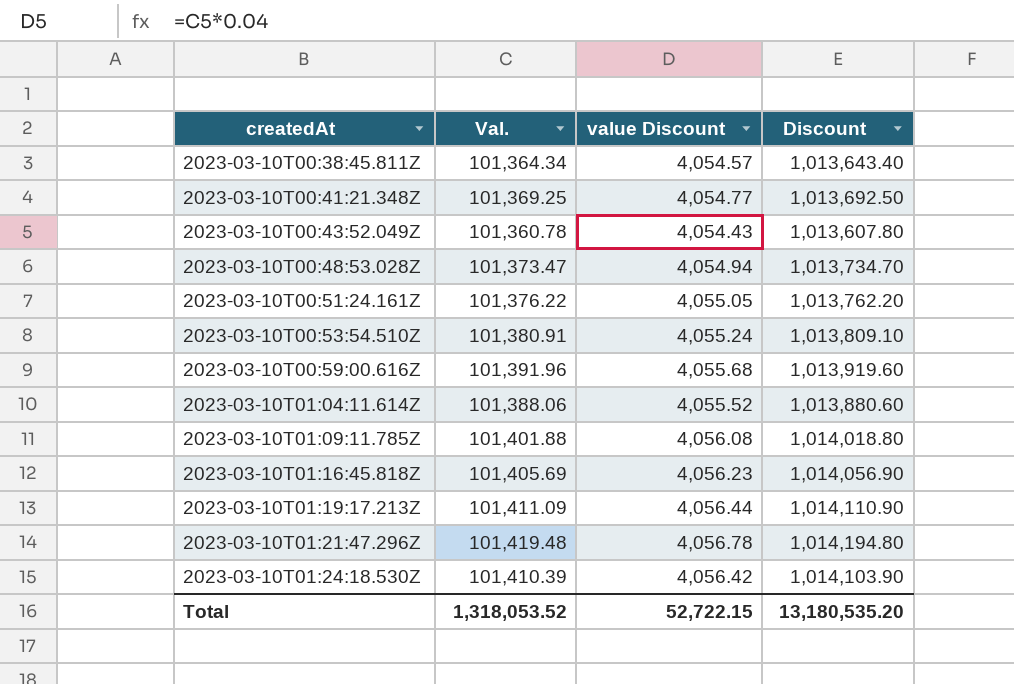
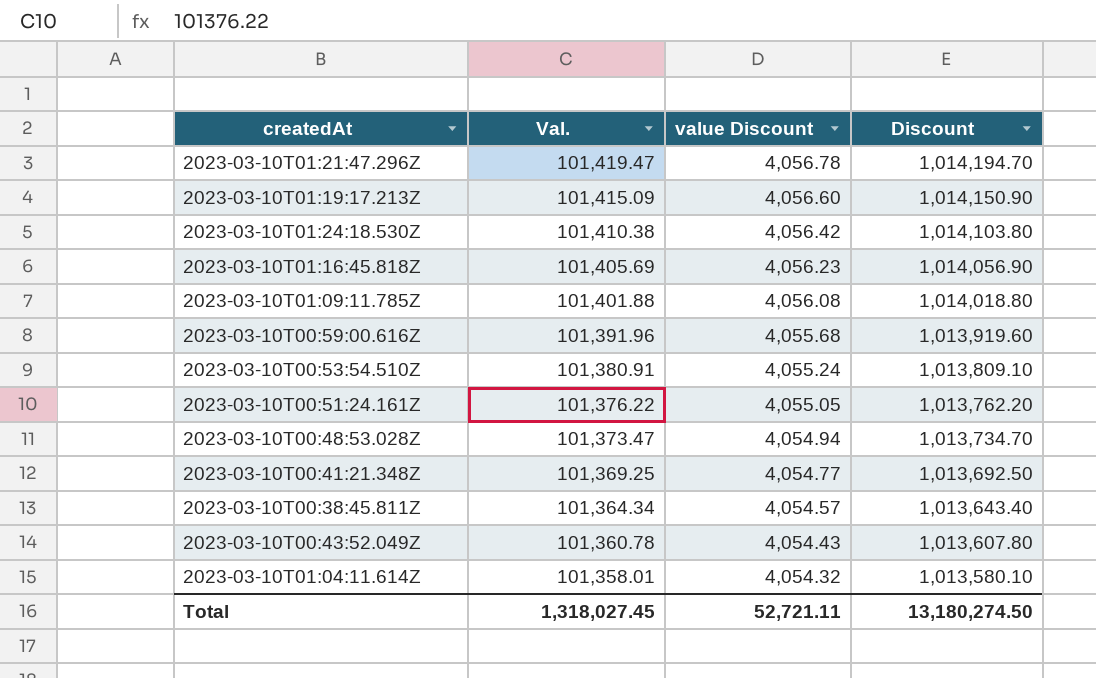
row order: createdAt ascending -> Val. descending
2023-03-10T01:21:47.296Z | Val.: 101,419.48 -> 101,419.47
2023-03-10T01:21:47.296Z | Discount: 1,014,194.80 -> 1,014,194.70
2023-03-10T01:19:17.213Z | Val.: 101,411.09 -> 101,415.09
2023-03-10T01:19:17.213Z | value Discount: 4,056.44 -> 4,056.60
2023-03-10T01:19:17.213Z | Discount: 1,014,110.90 -> 1,014,150.90
2023-03-10T01:24:18.530Z | Val.: 101,410.39 -> 101,410.38
2023-03-10T01:24:18.530Z | Discount: 1,014,103.90 -> 1,014,103.80
2023-03-10T01:04:11.614Z | Val.: 101,388.06 -> 101,358.01
2023-03-10T01:04:11.614Z | value Discount: 4,055.52 -> 4,054.32
2023-03-10T01:04:11.614Z | Discount: 1,013,880.60 -> 1,013,580.10
Total | Val.: 1,318,053.52 -> 1,318,027.45
Total | value Discount: 52,722.15 -> 52,721.11
Total | Discount: 13,180,535.20 -> 13,180,274.50

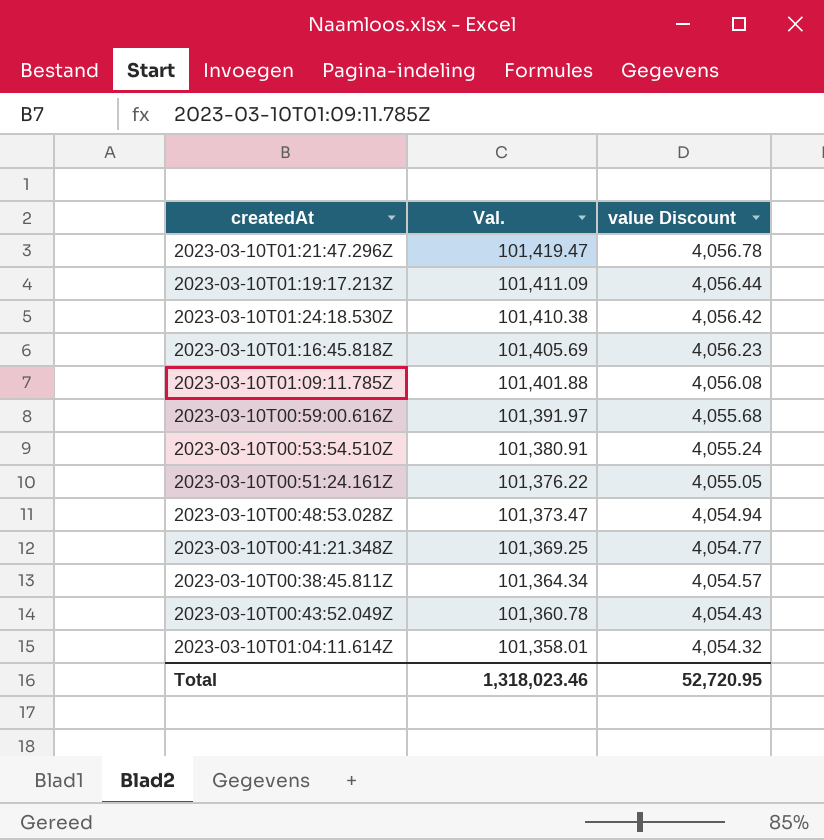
column Discount | formula: [Val.] * 10 -> none
2023-03-10T01:19:17.213Z | Val.: 101,415.09 -> 101,411.09
2023-03-10T01:19:17.213Z | value Discount: 4,056.60 -> 4,056.44
2023-03-10T00:59:00.616Z | Val.: 101,391.96 -> 101,391.97
Total | Val.: 1,318,027.45 -> 1,318,023.46
Total | value Discount: 52,721.11 -> 52,720.95

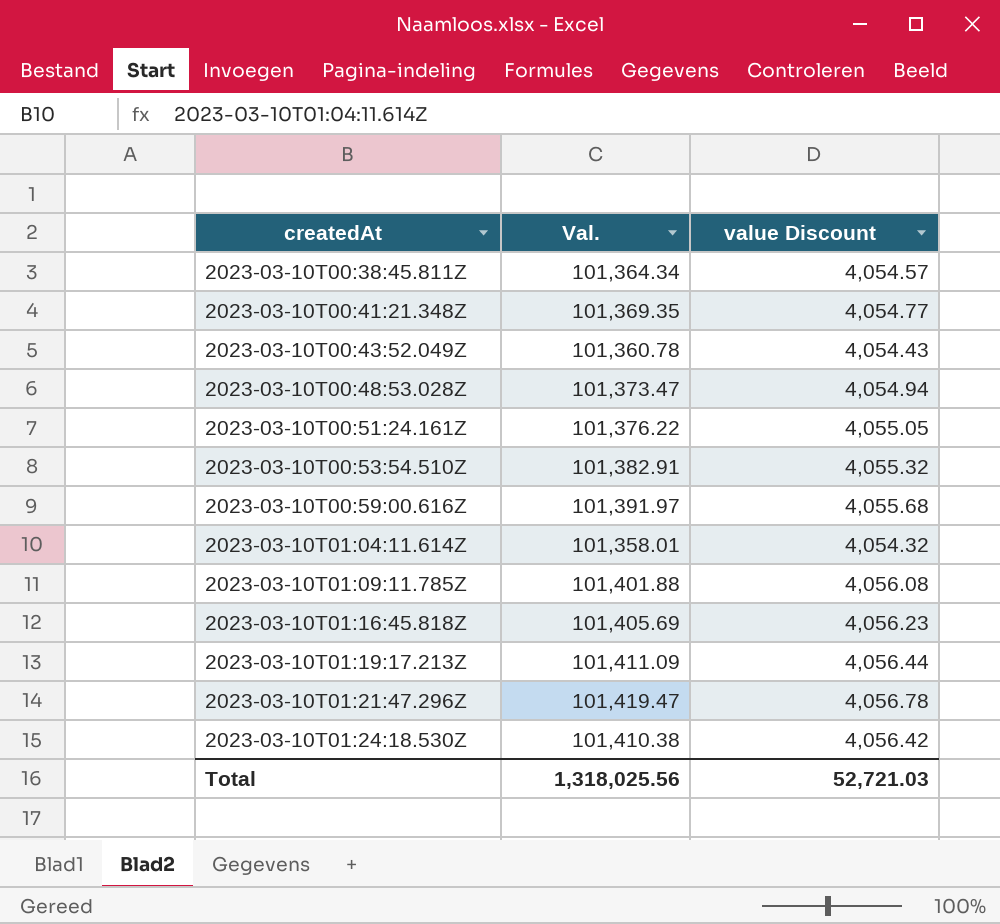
row order: Val. descending -> createdAt ascending
2023-03-10T00:41:21.348Z | Val.: 101,369.25 -> 101,369.35
2023-03-10T00:53:54.510Z | Val.: 101,380.91 -> 101,382.91
2023-03-10T00:53:54.510Z | value Discount: 4,055.24 -> 4,055.32
Total | Val.: 1,318,023.46 -> 1,318,025.56
Total | value Discount: 52,720.95 -> 52,721.03

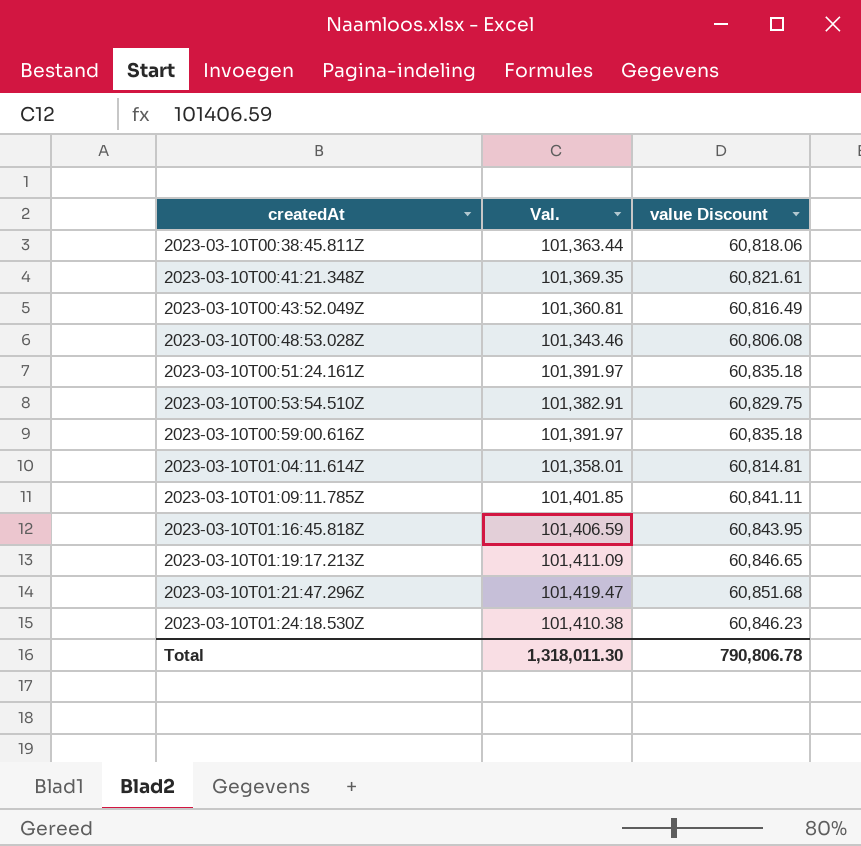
column value Discount | formula: [Val.] * 0.04 -> [Val.] * 0.6
2023-03-10T00:38:45.811Z | Val.: 101,364.34 -> 101,363.44
2023-03-10T00:43:52.049Z | Val.: 101,360.78 -> 101,360.81
2023-03-10T00:48:53.028Z | Val.: 101,373.47 -> 101,343.46
2023-03-10T00:51:24.161Z | Val.: 101,376.22 -> 101,391.97
2023-03-10T01:09:11.785Z | Val.: 101,401.88 -> 101,401.85
2023-03-10T01:16:45.818Z | Val.: 101,405.69 -> 101,406.59
Total | Val.: 1,318,025.56 -> 1,318,011.30
Total | value Discount: 52,721.03 -> 790,806.78

